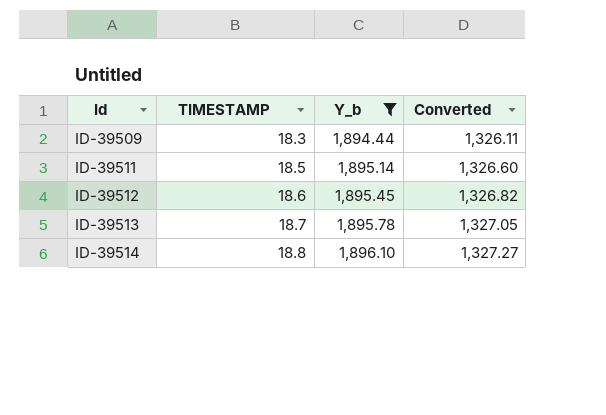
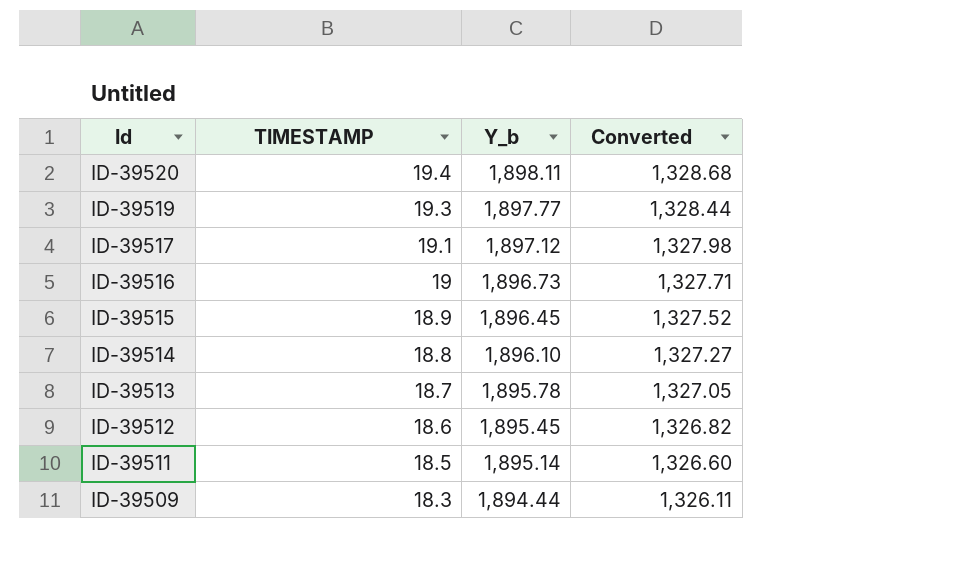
filter: Y_b <= 1,896.10 -> none
row order: Id ascending -> Id descending

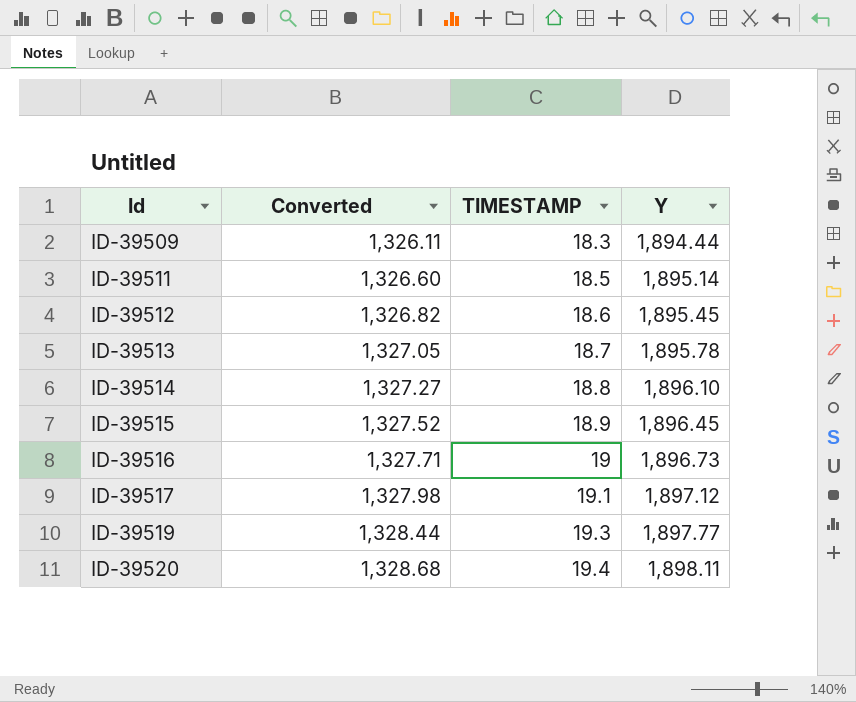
row order: Id descending -> Id ascending
column Converted | position: 4 -> 2
column name: Y_b -> Y

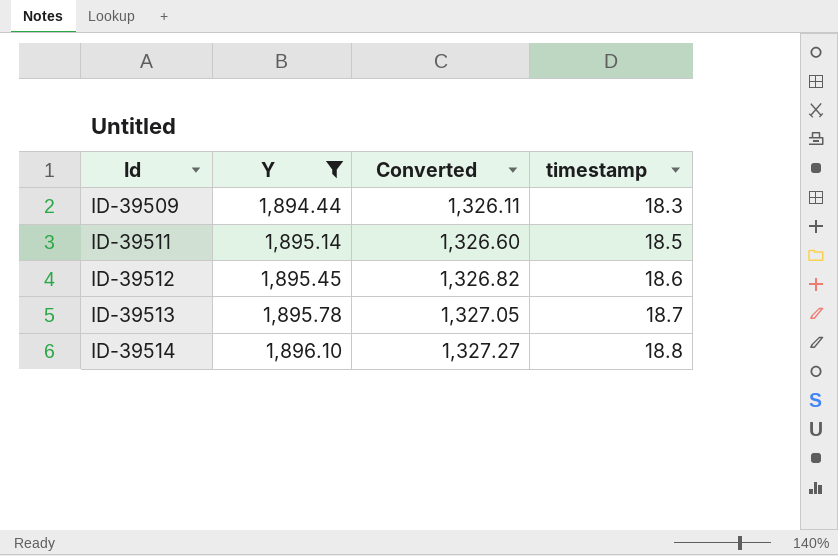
filter: none -> Y <= 1,896.10
column Y | position: 4 -> 2
column name: TIMESTAMP -> timestamp

